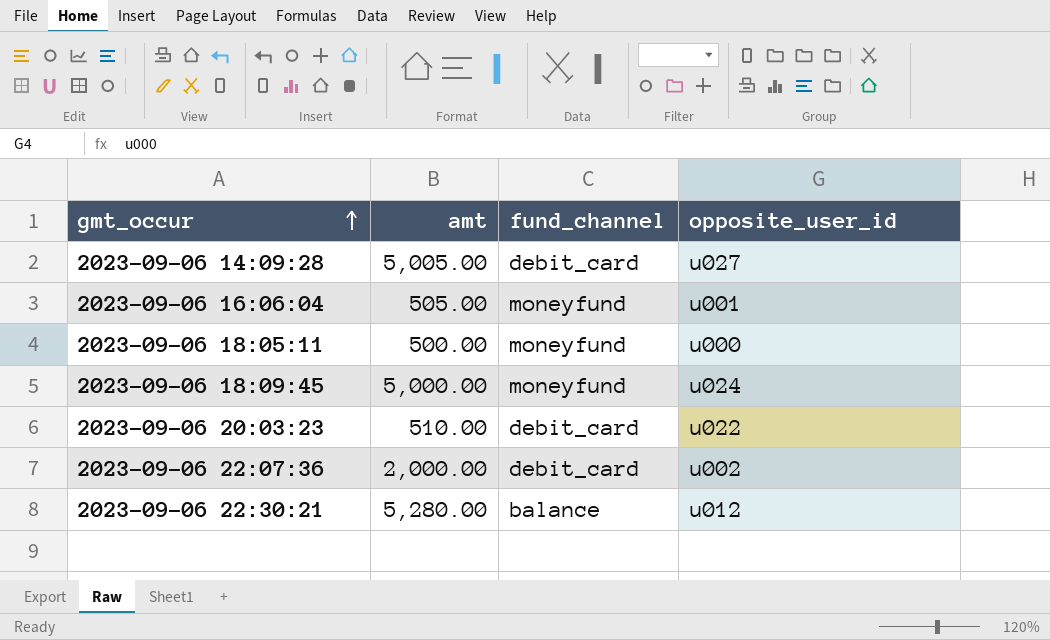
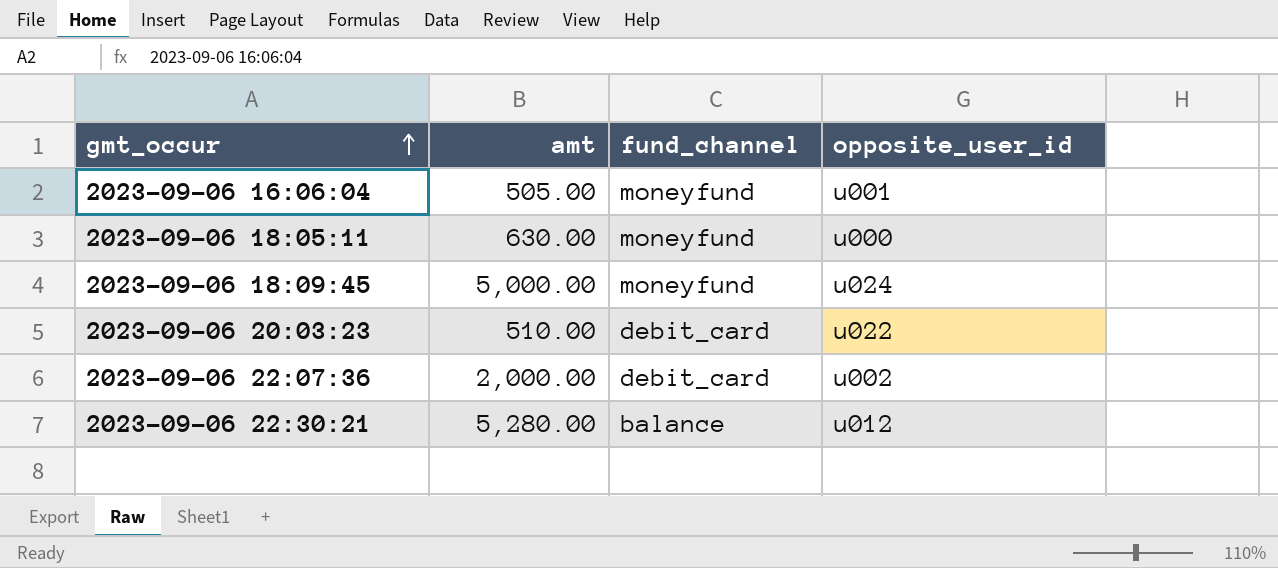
row 2023-09-06 14:09:28: 5,005.00 | debit_card | u027 -> none
2023-09-06 18:05:11 | amt: 500.00 -> 630.00

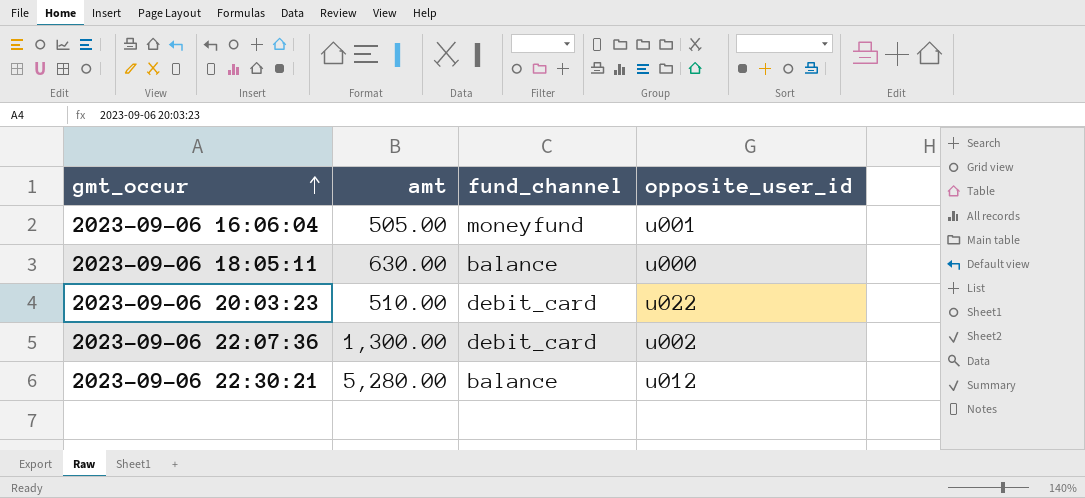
row 2023-09-06 18:09:45: 5,000.00 | moneyfund | u024 -> none
2023-09-06 18:05:11 | fund_channel: moneyfund -> balance
2023-09-06 22:07:36 | amt: 2,000.00 -> 1,300.00

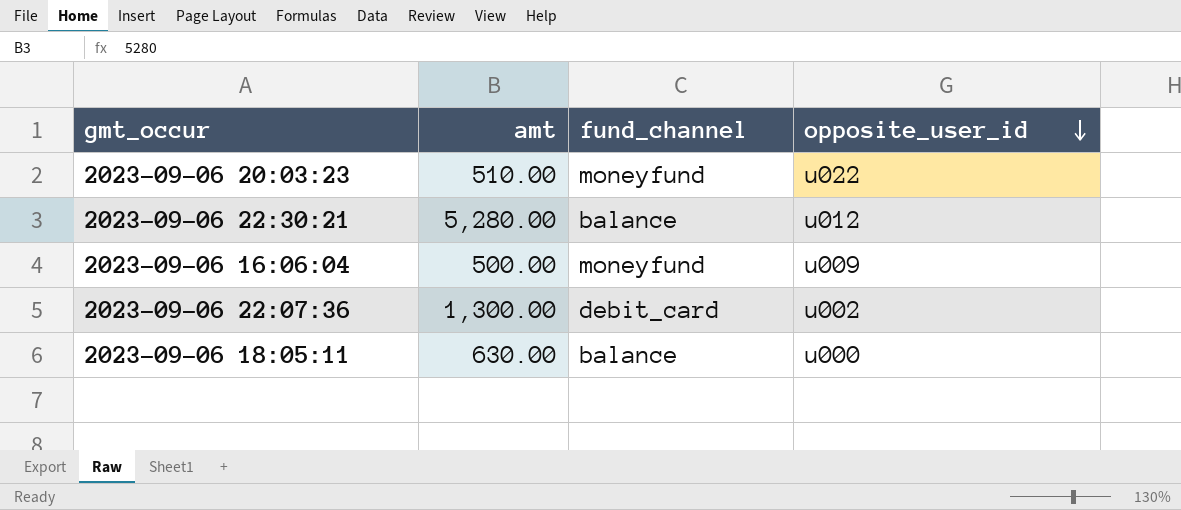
row order: gmt_occur ascending -> opposite_user_id descending
2023-09-06 20:03:23 | fund_channel: debit_card -> moneyfund
2023-09-06 16:06:04 | amt: 505.00 -> 500.00
2023-09-06 16:06:04 | opposite_user_id: u001 -> u009

